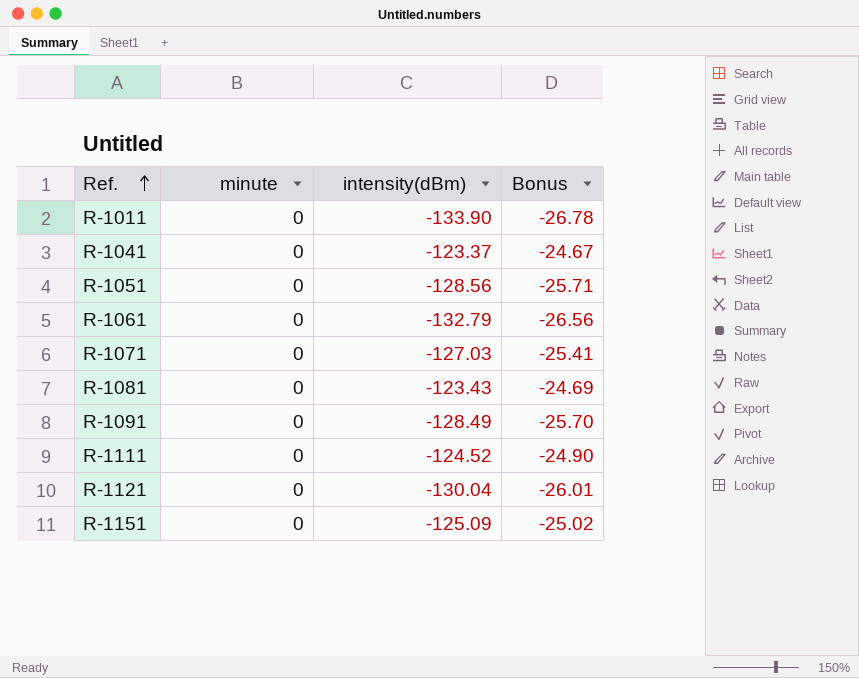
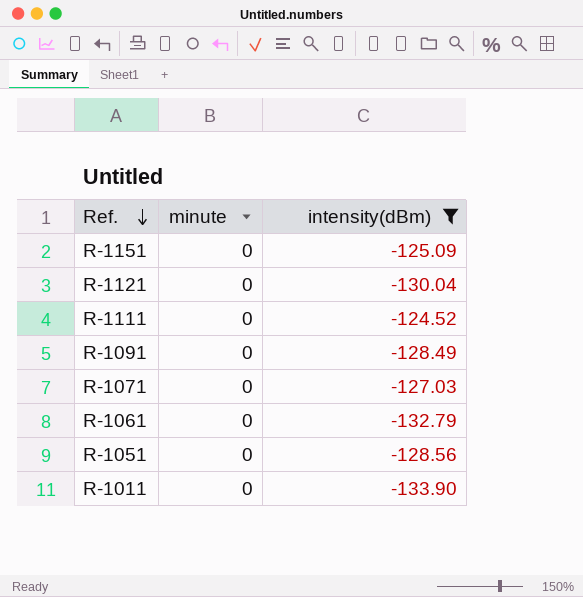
filter: none -> intensity(dBm) <= -124.52
row order: Ref. ascending -> Ref. descending
column Bonus | formula: [intensity(dBm)] * 0.2 -> none

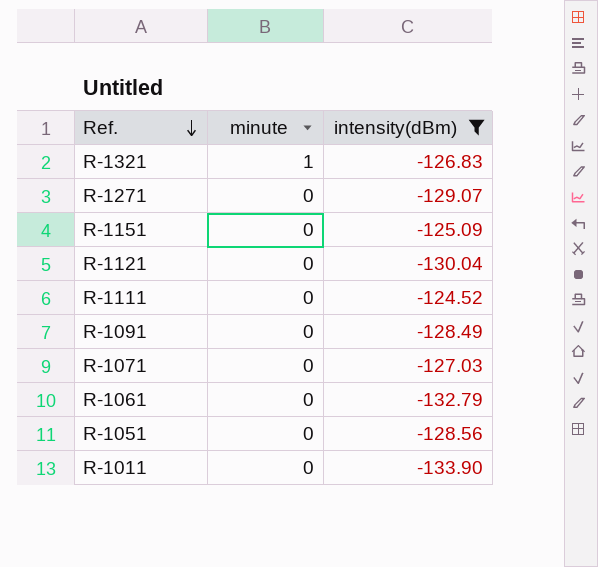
row R-1321: none -> 1 | -126.83
row R-1271: none -> 0 | -129.07

